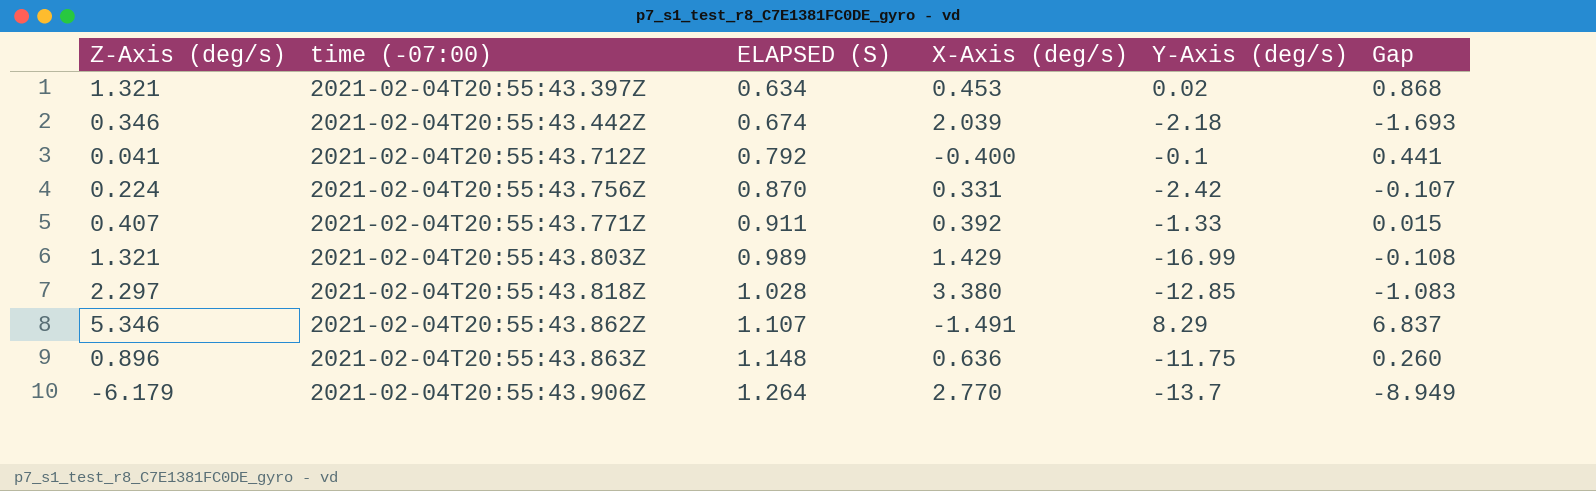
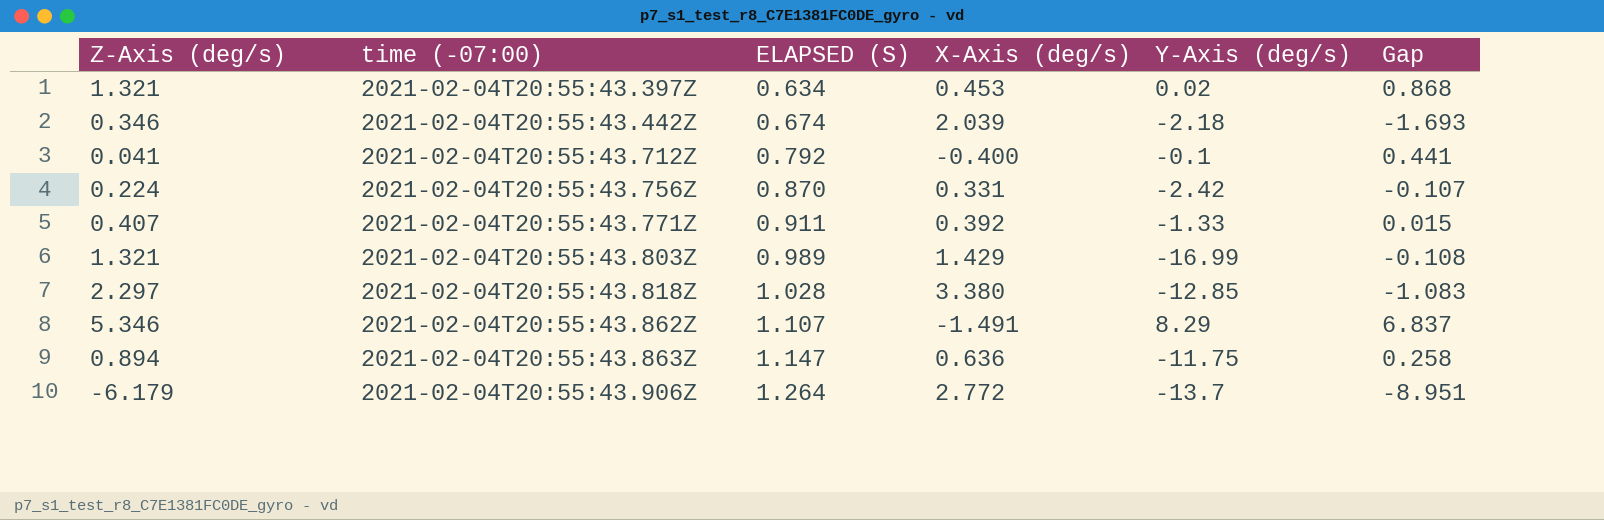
2021-02-04T20:55:43.863Z | Z-Axis (deg/s): 0.896 -> 0.894
2021-02-04T20:55:43.863Z | ELAPSED (S): 1.148 -> 1.147
2021-02-04T20:55:43.863Z | Gap: 0.260 -> 0.258
2021-02-04T20:55:43.906Z | X-Axis (deg/s): 2.770 -> 2.772
2021-02-04T20:55:43.906Z | Gap: -8.949 -> -8.951

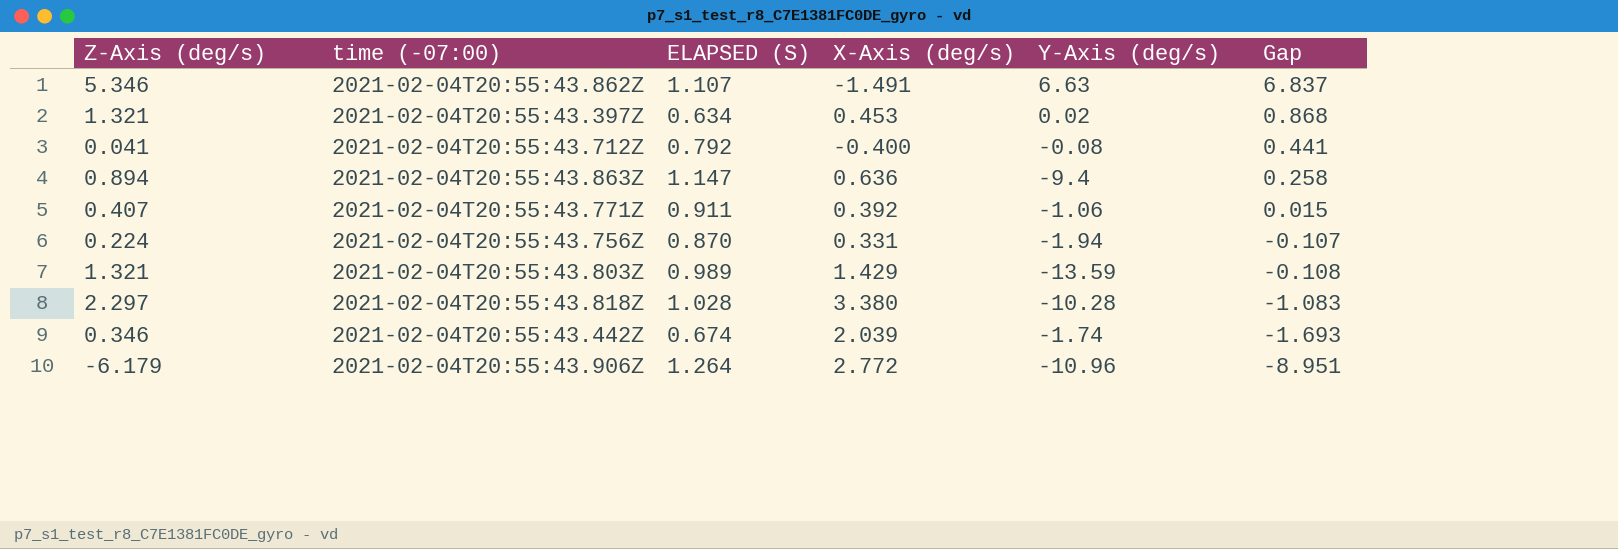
row order: time (-07:00) ascending -> Gap descending
2021-02-04T20:55:43.862Z | Y-Axis (deg/s): 8.29 -> 6.63
2021-02-04T20:55:43.712Z | Y-Axis (deg/s): -0.1 -> -0.08
2021-02-04T20:55:43.863Z | Y-Axis (deg/s): -11.75 -> -9.4
2021-02-04T20:55:43.771Z | Y-Axis (deg/s): -1.33 -> -1.06
2021-02-04T20:55:43.756Z | Y-Axis (deg/s): -2.42 -> -1.94
2021-02-04T20:55:43.803Z | Y-Axis (deg/s): -16.99 -> -13.59
2021-02-04T20:55:43.818Z | Y-Axis (deg/s): -12.85 -> -10.28
2021-02-04T20:55:43.442Z | Y-Axis (deg/s): -2.18 -> -1.74
2021-02-04T20:55:43.906Z | Y-Axis (deg/s): -13.7 -> -10.96

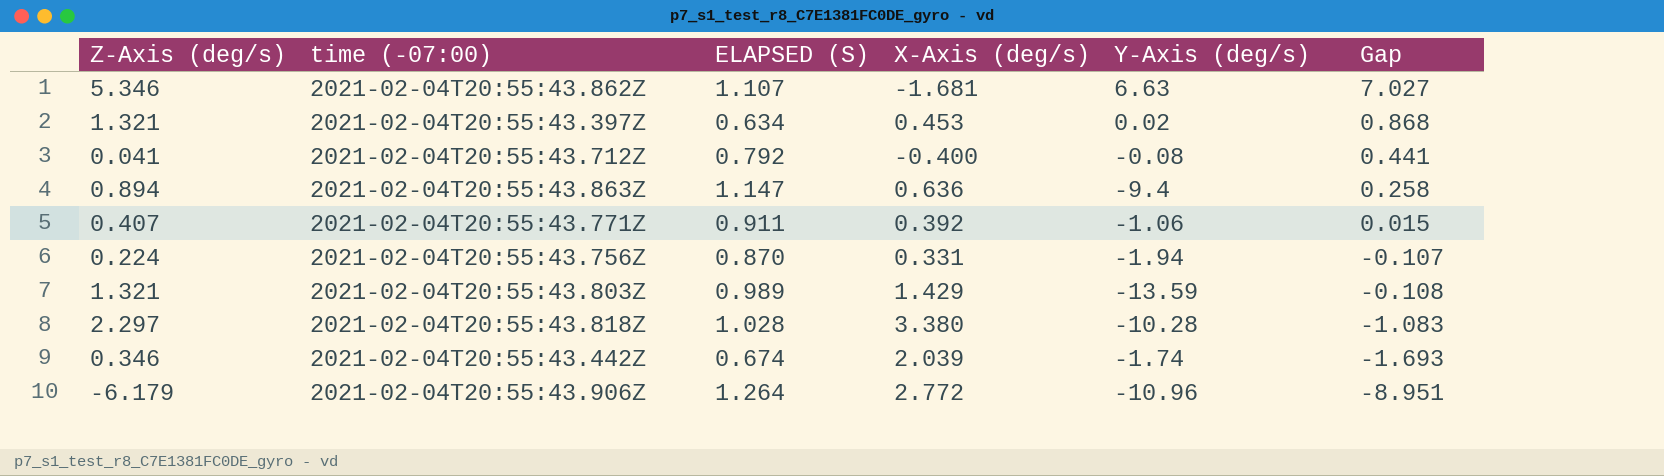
2021-02-04T20:55:43.862Z | X-Axis (deg/s): -1.491 -> -1.681
2021-02-04T20:55:43.862Z | Gap: 6.837 -> 7.027

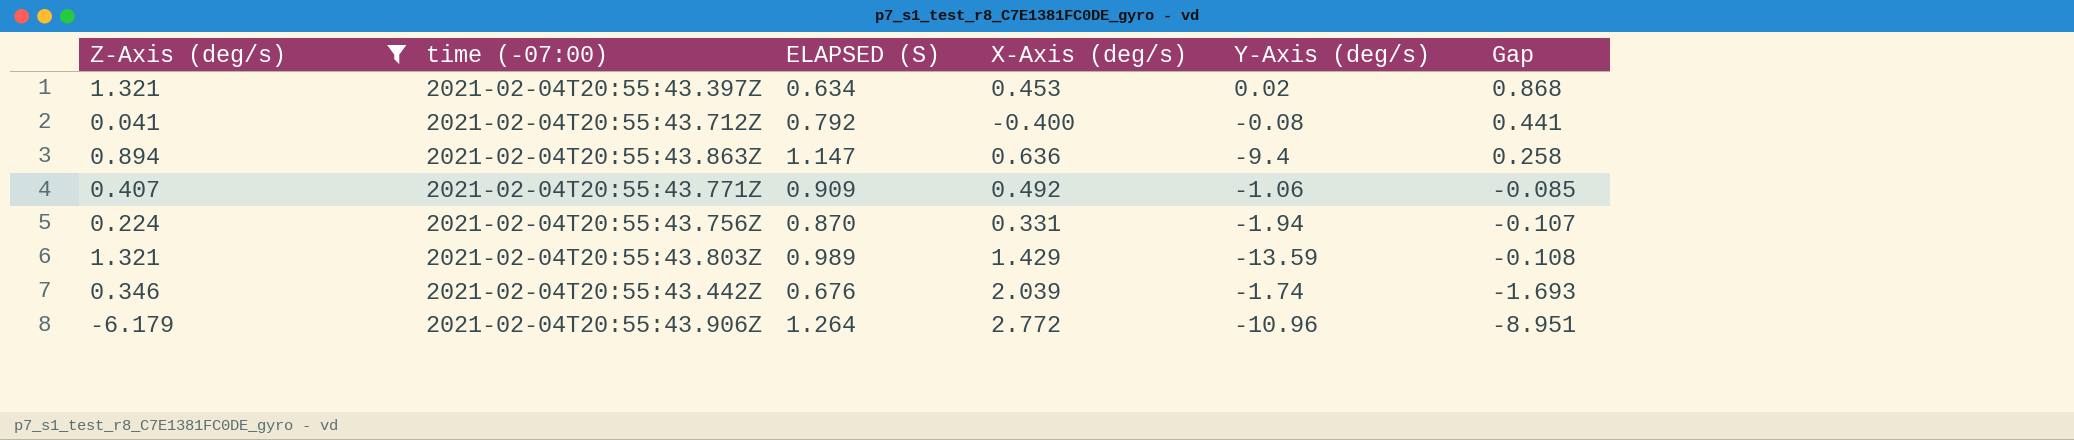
filter: none -> Z-Axis (deg/s) <= 1.321
2021-02-04T20:55:43.771Z | ELAPSED (S): 0.911 -> 0.909
2021-02-04T20:55:43.771Z | X-Axis (deg/s): 0.392 -> 0.492
2021-02-04T20:55:43.771Z | Gap: 0.015 -> -0.085
2021-02-04T20:55:43.442Z | ELAPSED (S): 0.674 -> 0.676

